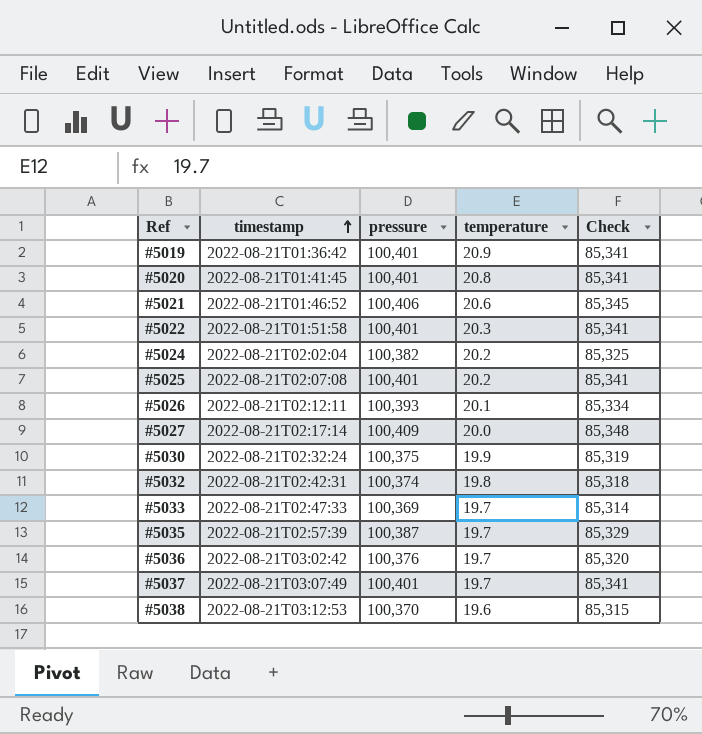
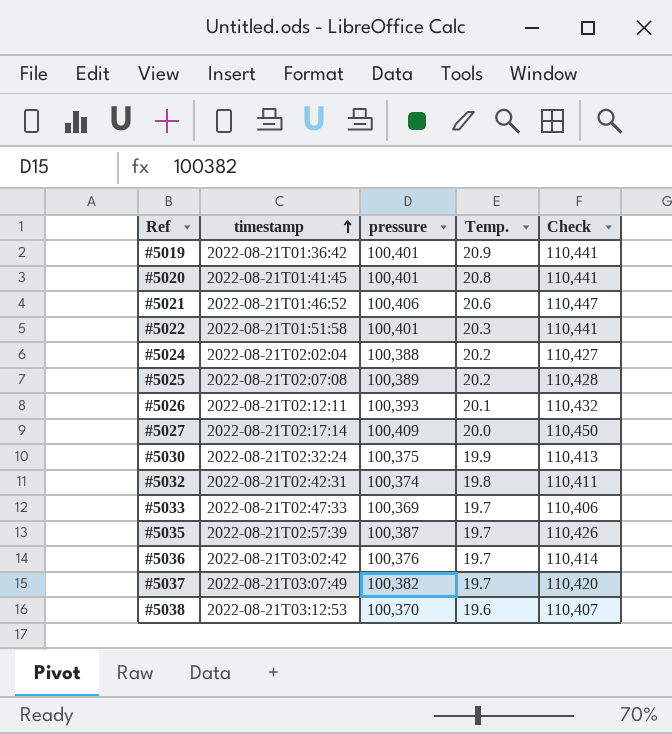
column name: temperature -> Temp.
column Check | formula: [pressure] * 0.85 -> [pressure] * 1.1
#5024 | pressure: 100,382 -> 100,388
#5025 | pressure: 100,401 -> 100,389
#5037 | pressure: 100,401 -> 100,382

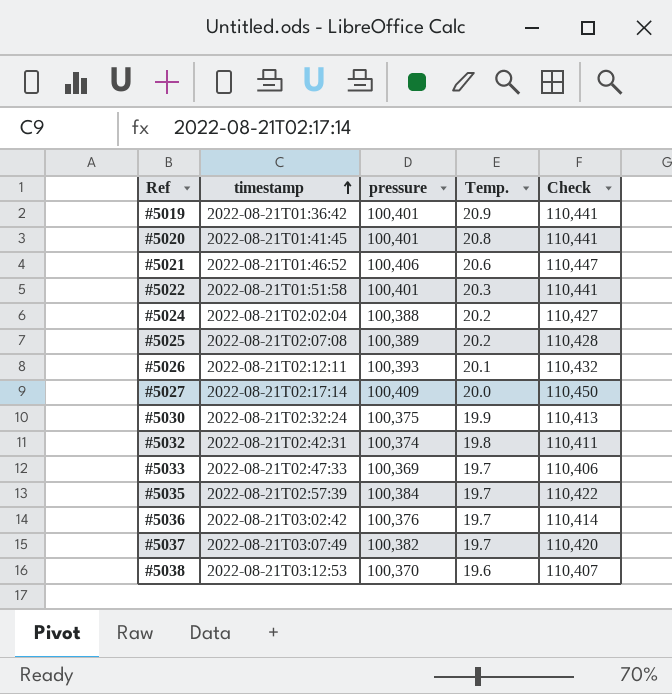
#5035 | pressure: 100,387 -> 100,384
#5035 | Check: 110,426 -> 110,422

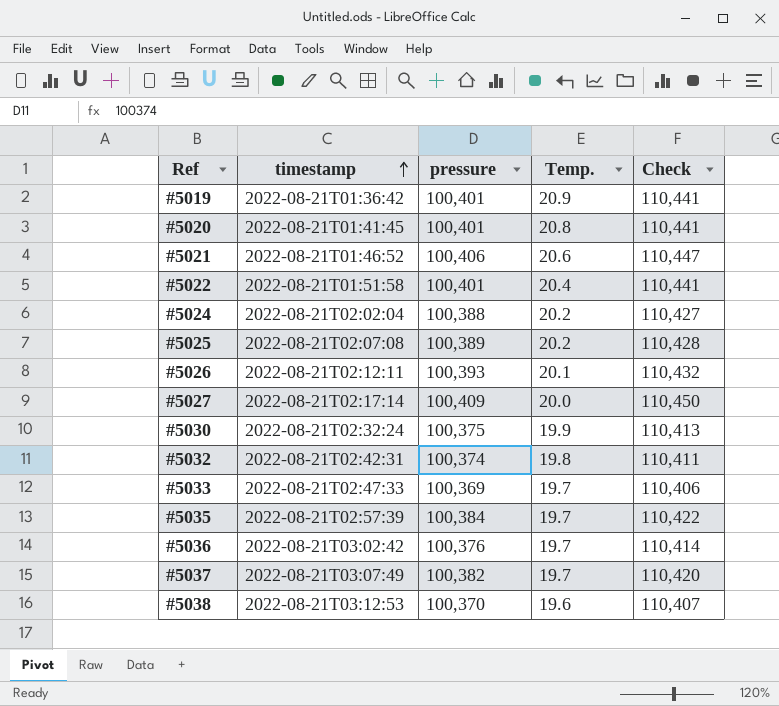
#5022 | Temp.: 20.3 -> 20.4

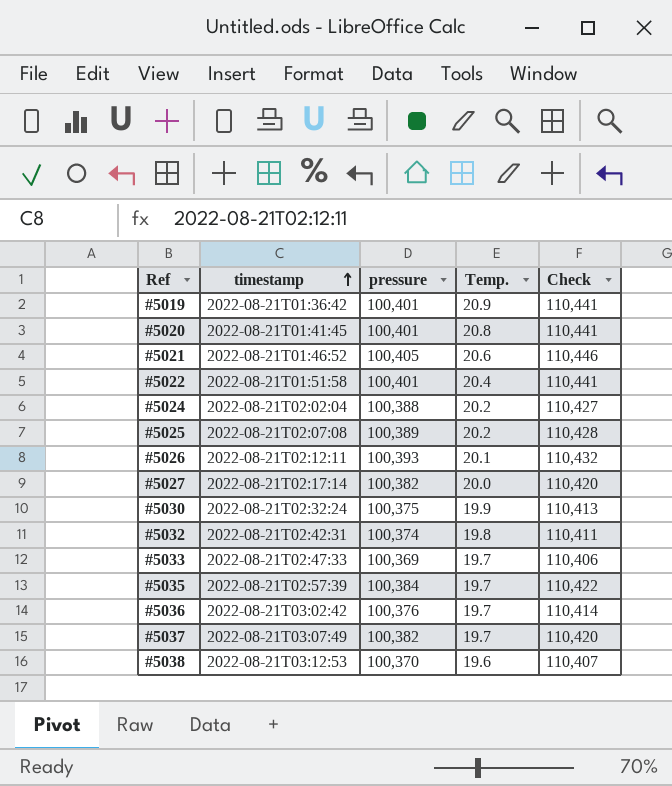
#5021 | pressure: 100,406 -> 100,405
#5021 | Check: 110,447 -> 110,446
#5027 | pressure: 100,409 -> 100,382
#5027 | Check: 110,450 -> 110,420

